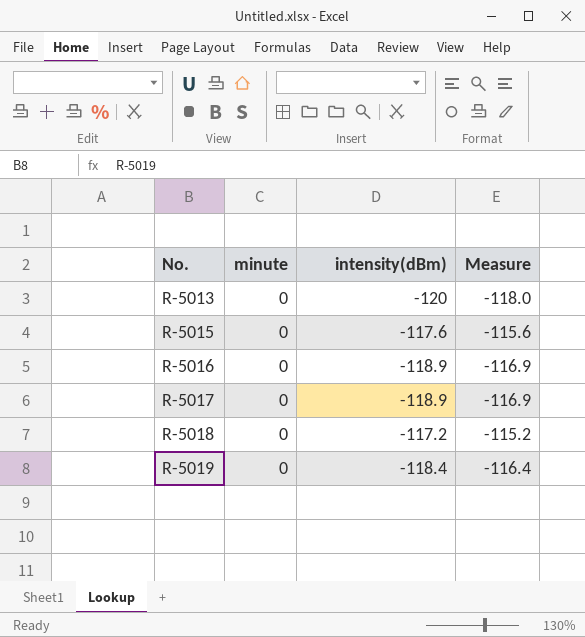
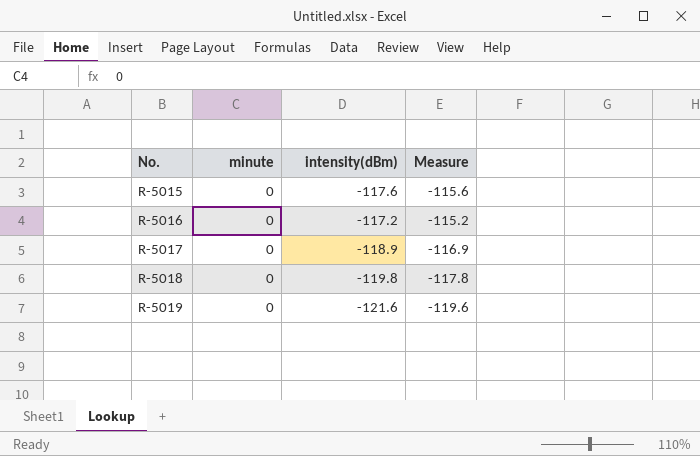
row R-5013: 0 | -120 | -118.0 -> none
R-5016 | intensity(dBm): -118.9 -> -117.2
R-5016 | Measure: -116.9 -> -115.2
R-5018 | intensity(dBm): -117.2 -> -119.8
R-5018 | Measure: -115.2 -> -117.8
R-5019 | intensity(dBm): -118.4 -> -121.6
R-5019 | Measure: -116.4 -> -119.6

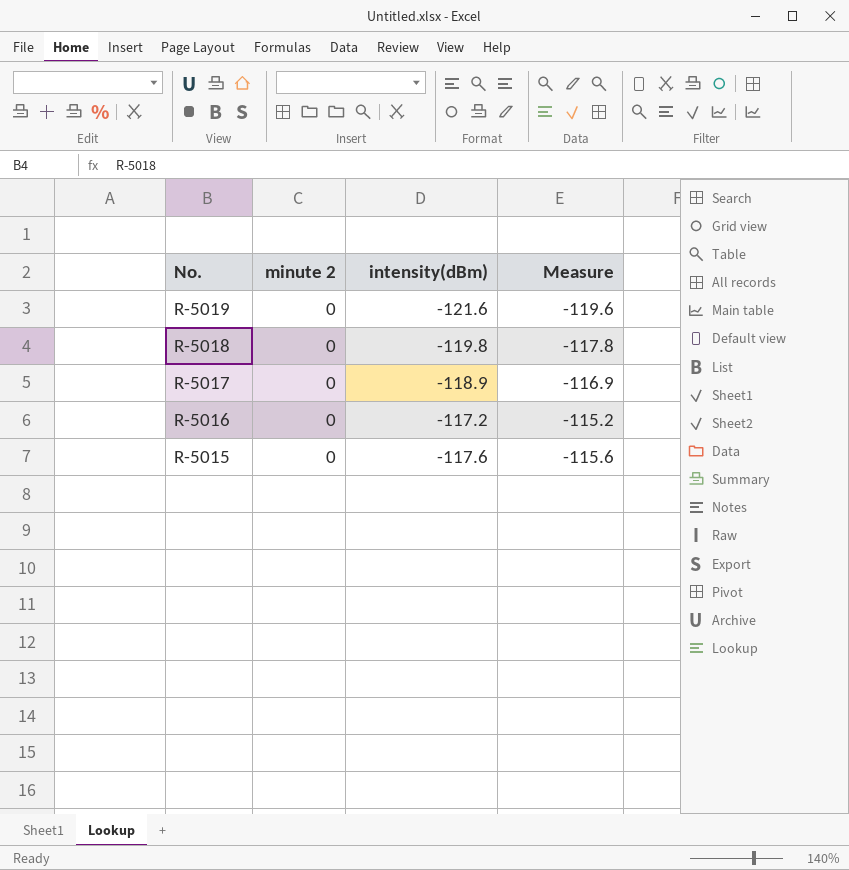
row order: No. ascending -> No. descending
column name: minute -> minute 2

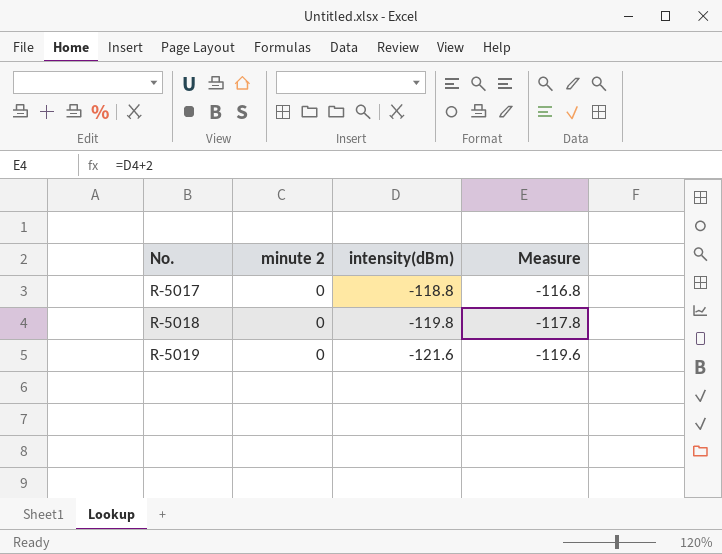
row order: No. descending -> No. ascending
row R-5016: 0 | -117.2 | -115.2 -> none
row R-5015: 0 | -117.6 | -115.6 -> none
R-5017 | intensity(dBm): -118.9 -> -118.8
R-5017 | Measure: -116.9 -> -116.8

